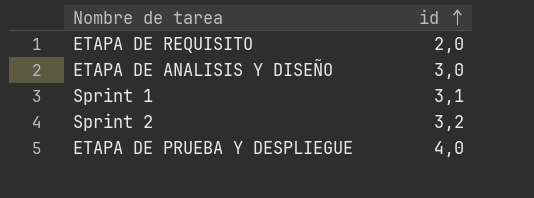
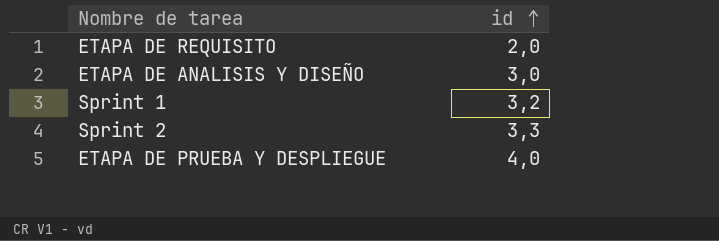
Sprint 1 | id: 3,1 -> 3,2
Sprint 2 | id: 3,2 -> 3,3

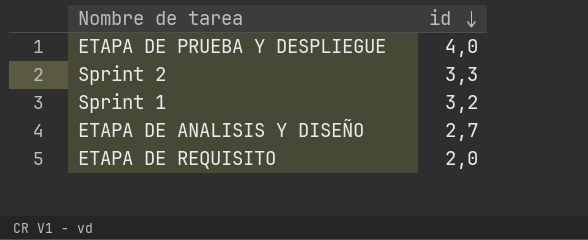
row order: id ascending -> id descending
ETAPA DE ANALISIS Y DISEÑO | id: 3,0 -> 2,7

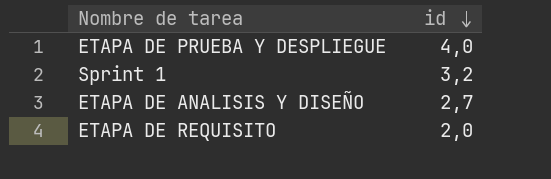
row Sprint 2: 3,3 -> none

